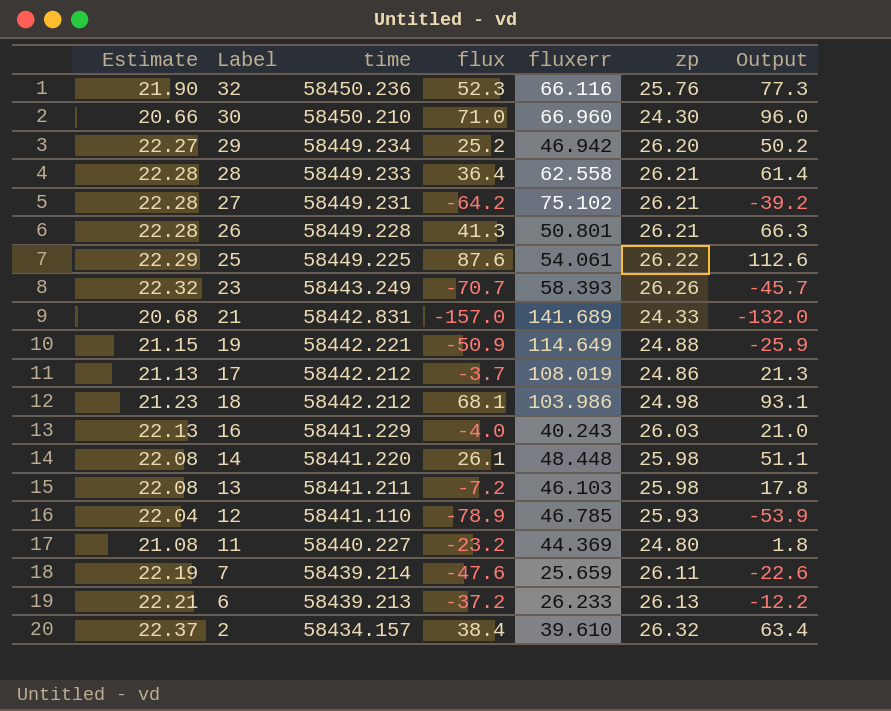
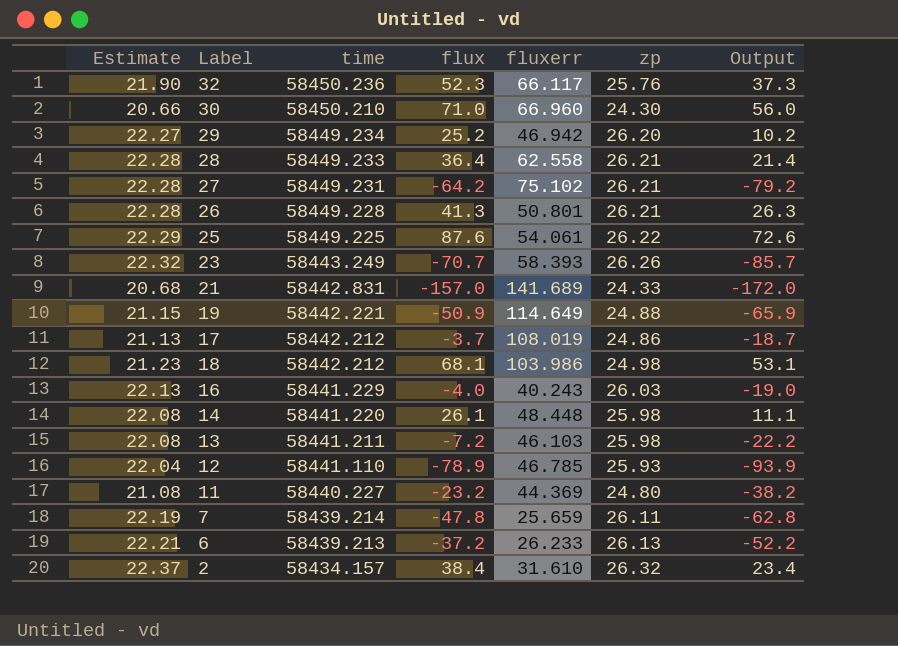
column Output | formula: [flux] + 25 -> [flux] - 15
32 | fluxerr: 66.116 -> 66.117
7 | flux: -47.6 -> -47.8
2 | fluxerr: 39.610 -> 31.610

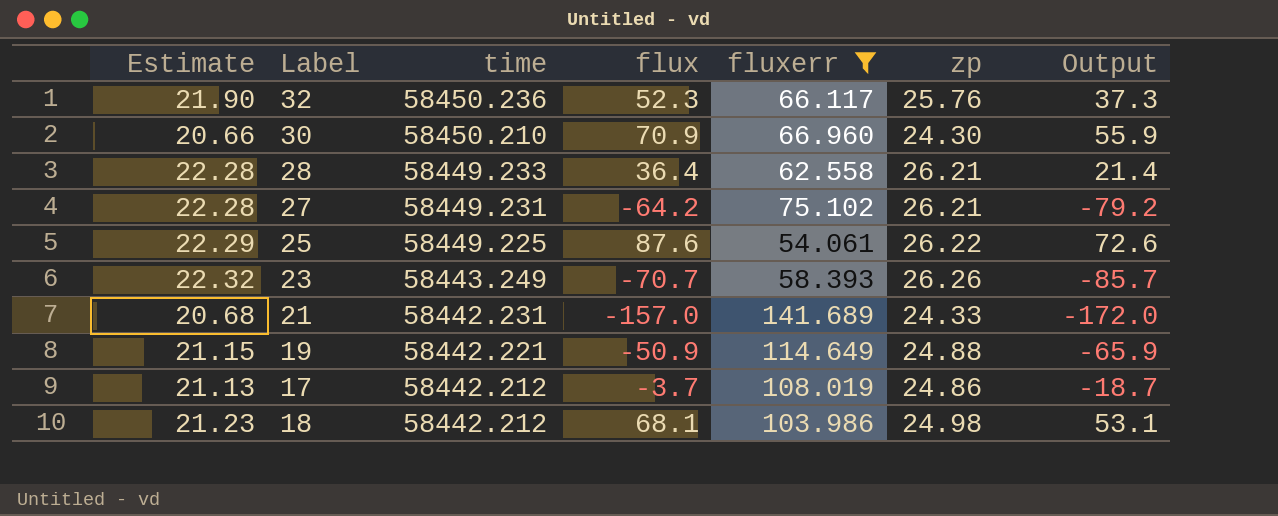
filter: none -> fluxerr >= 54.061
30 | flux: 71.0 -> 70.9
30 | Output: 56.0 -> 55.9
21 | time: 58442.831 -> 58442.231

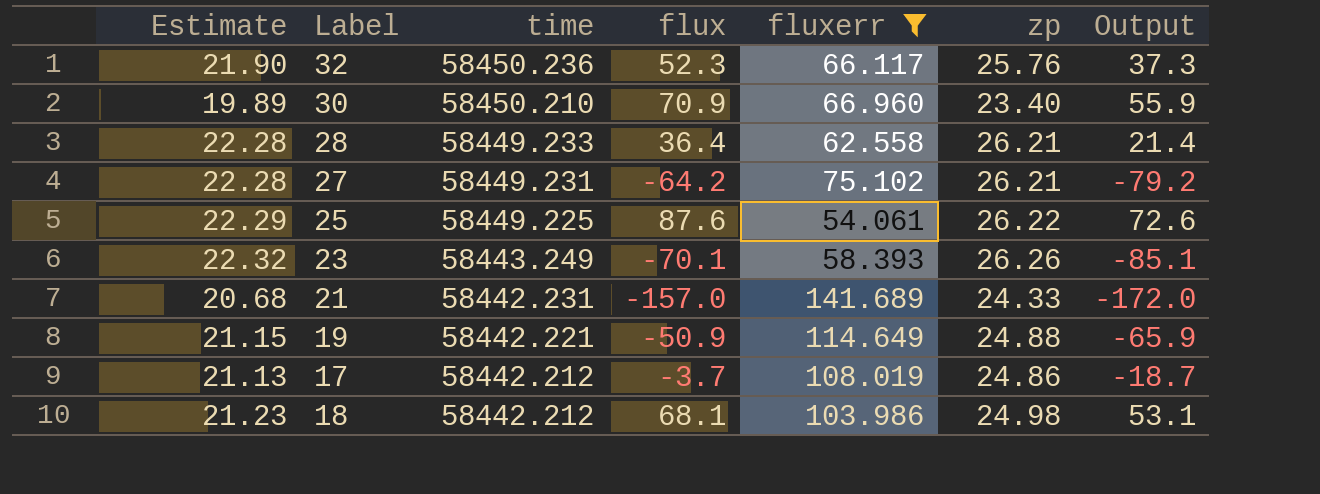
30 | Estimate: 20.66 -> 19.89
30 | zp: 24.30 -> 23.40
23 | flux: -70.7 -> -70.1
23 | Output: -85.7 -> -85.1

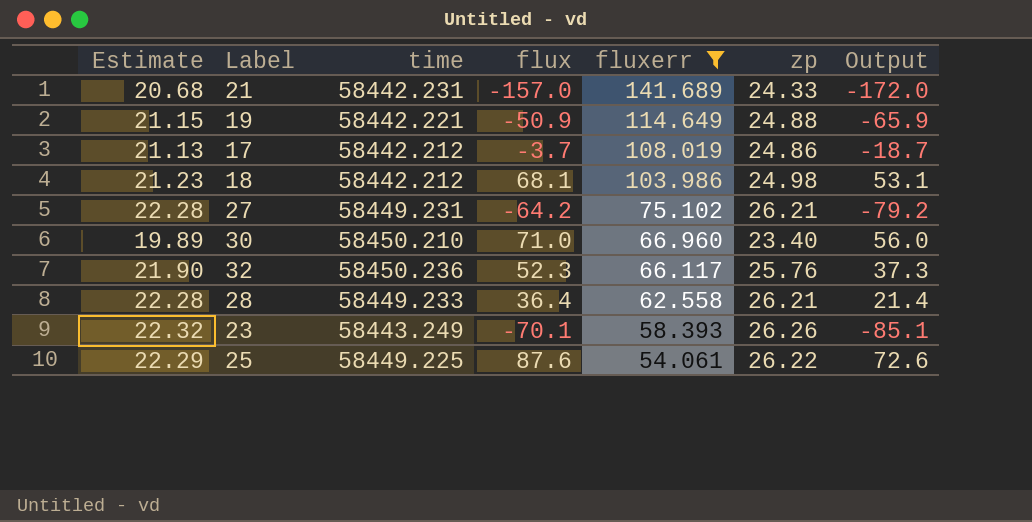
row order: time descending -> fluxerr descending
30 | flux: 70.9 -> 71.0
30 | Output: 55.9 -> 56.0

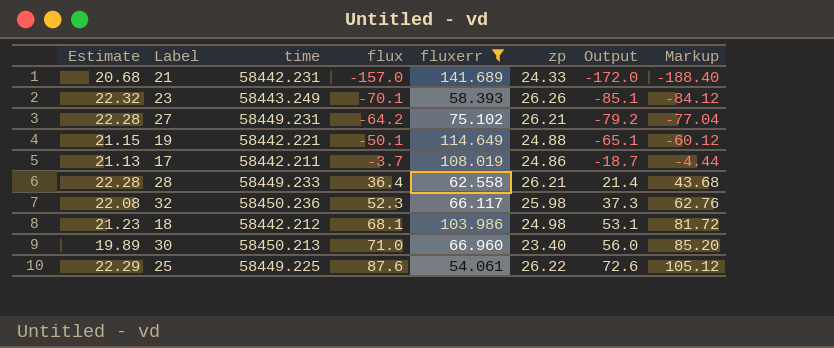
row order: fluxerr descending -> flux ascending
column Markup | formula: none -> [flux] * 1.2
19 | flux: -50.9 -> -50.1
19 | Output: -65.9 -> -65.1
17 | time: 58442.212 -> 58442.211
32 | Estimate: 21.90 -> 22.08
32 | zp: 25.76 -> 25.98
30 | time: 58450.210 -> 58450.213

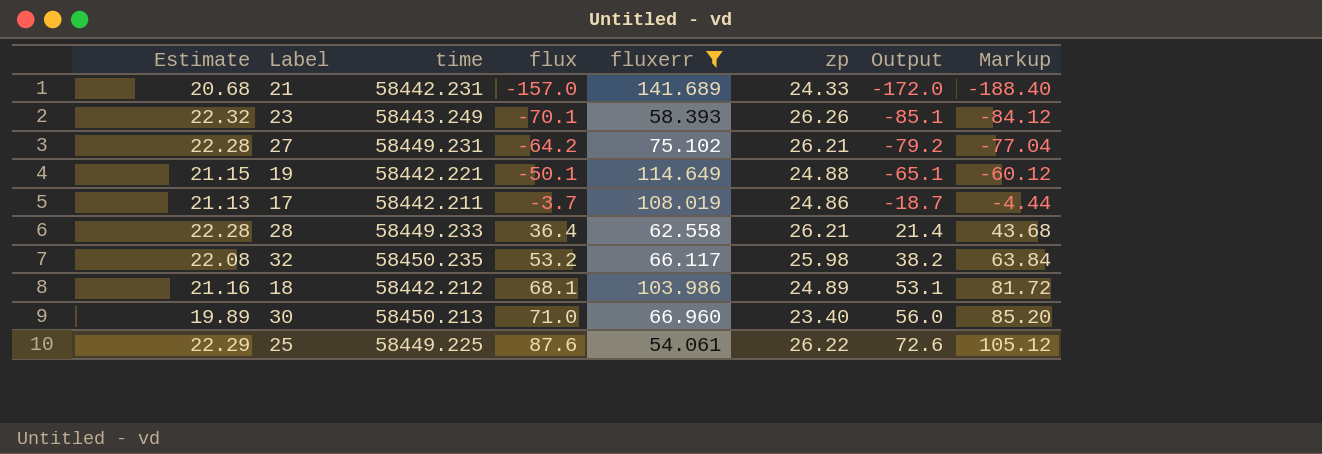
32 | time: 58450.236 -> 58450.235
32 | flux: 52.3 -> 53.2
32 | Output: 37.3 -> 38.2
32 | Markup: 62.76 -> 63.84
18 | Estimate: 21.23 -> 21.16
18 | zp: 24.98 -> 24.89

